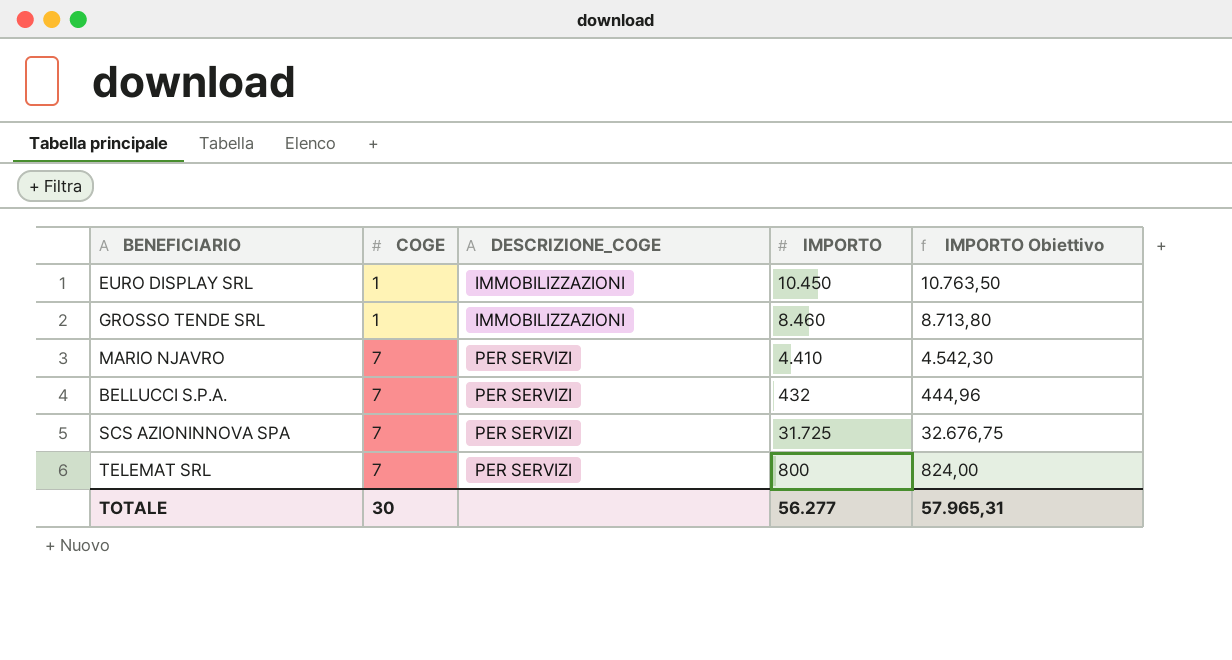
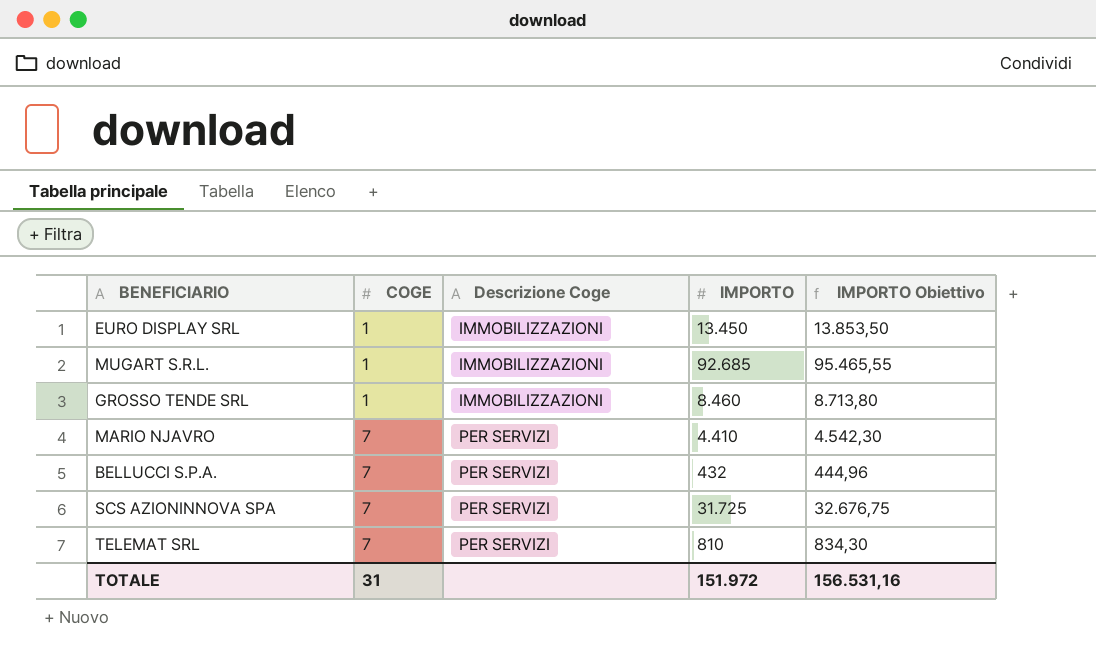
column name: DESCRIZIONE_COGE -> Descrizione Coge
EURO DISPLAY SRL | IMPORTO: 10.450 -> 13.450
EURO DISPLAY SRL | IMPORTO Obiettivo: 10.763,50 -> 13.853,50
row MUGART S.R.L.: none -> 1 | IMMOBILIZZAZIONI | 92.685 | 95.465,55
TELEMAT SRL | IMPORTO: 800 -> 810
TELEMAT SRL | IMPORTO Obiettivo: 824,00 -> 834,30
TOTALE | COGE: 30 -> 31
TOTALE | IMPORTO: 56.277 -> 151.972
TOTALE | IMPORTO Obiettivo: 57.965,31 -> 156.531,16

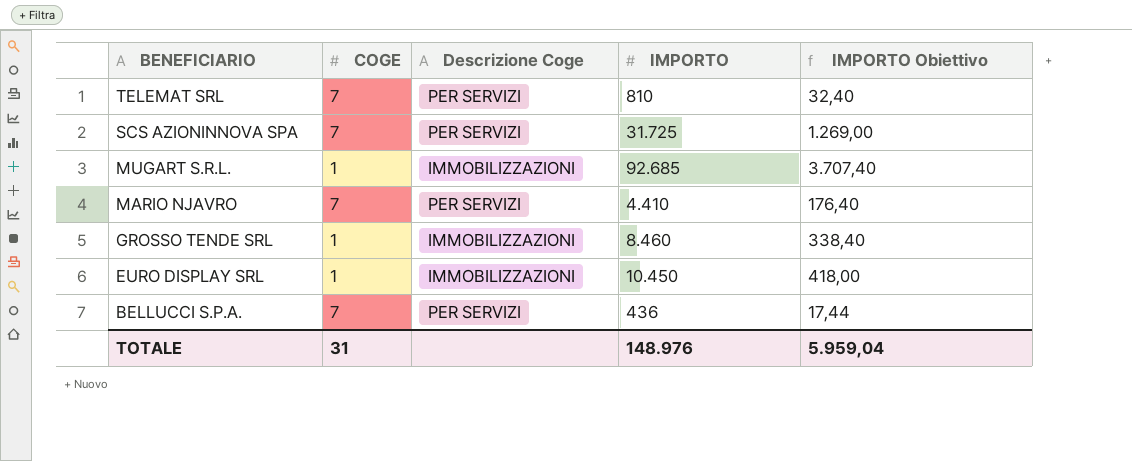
row order: COGE ascending -> BENEFICIARIO descending
column IMPORTO Obiettivo | formula: [IMPORTO] * 1,03 -> [IMPORTO] * 0,04
EURO DISPLAY SRL | IMPORTO: 13.450 -> 10.450
BELLUCCI S.P.A. | IMPORTO: 432 -> 436
TOTALE | IMPORTO: 151.972 -> 148.976
TOTALE | IMPORTO Obiettivo: 156.531,16 -> 5.959,04

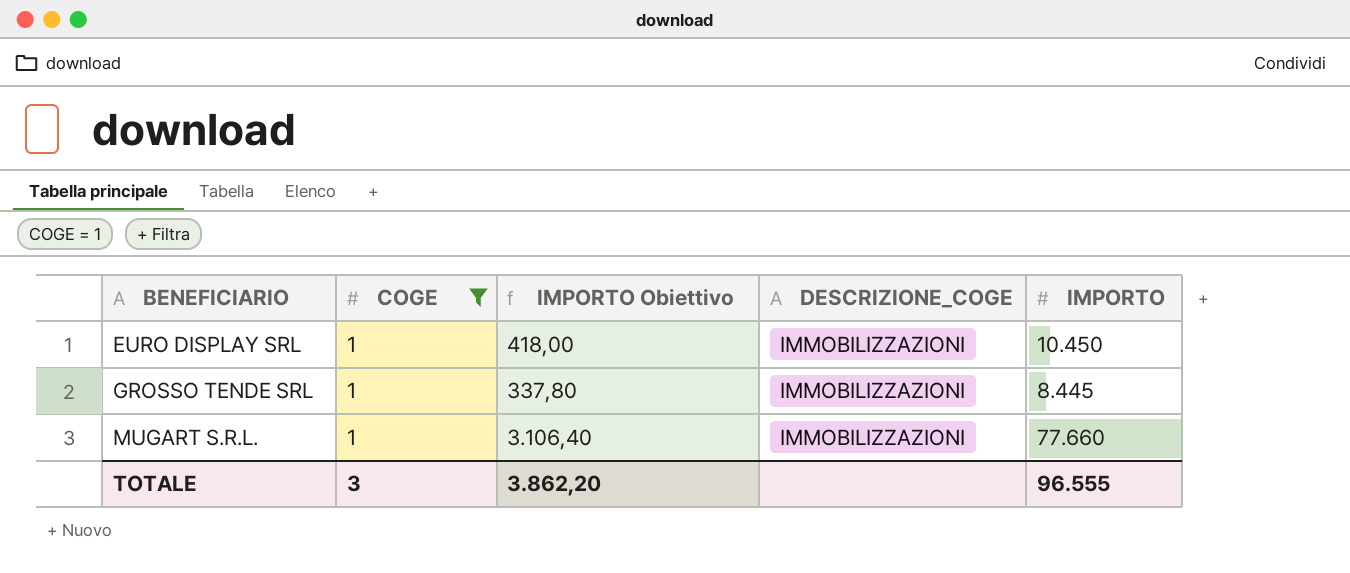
filter: none -> COGE = 1
row order: BENEFICIARIO descending -> BENEFICIARIO ascending
column IMPORTO Obiettivo | position: 5 -> 3
column name: Descrizione Coge -> DESCRIZIONE_COGE
GROSSO TENDE SRL | IMPORTO Obiettivo: 338,40 -> 337,80
GROSSO TENDE SRL | IMPORTO: 8.460 -> 8.445
MUGART S.R.L. | IMPORTO Obiettivo: 3.707,40 -> 3.106,40
MUGART S.R.L. | IMPORTO: 92.685 -> 77.660
TOTALE | COGE: 31 -> 3
TOTALE | IMPORTO Obiettivo: 5.959,04 -> 3.862,20
TOTALE | IMPORTO: 148.976 -> 96.555

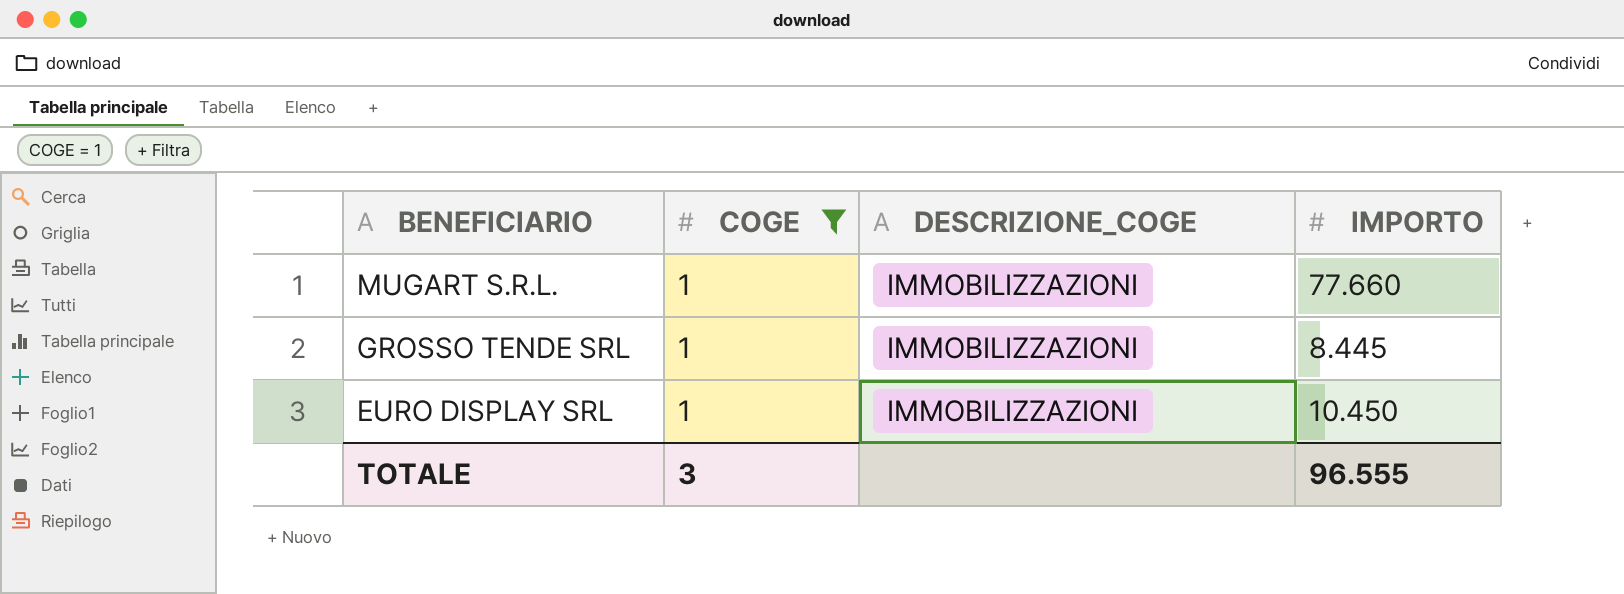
row order: BENEFICIARIO ascending -> BENEFICIARIO descending
column IMPORTO Obiettivo | formula: [IMPORTO] * 0,04 -> none

